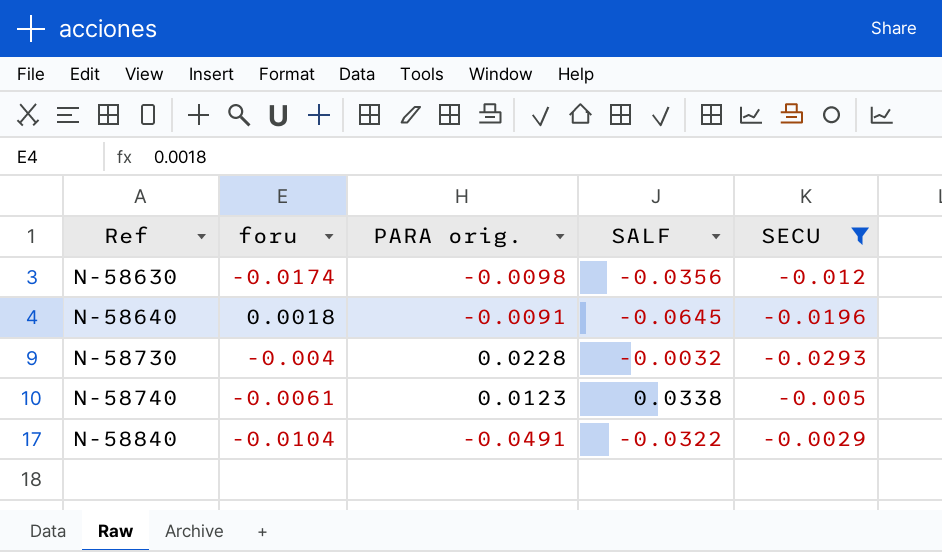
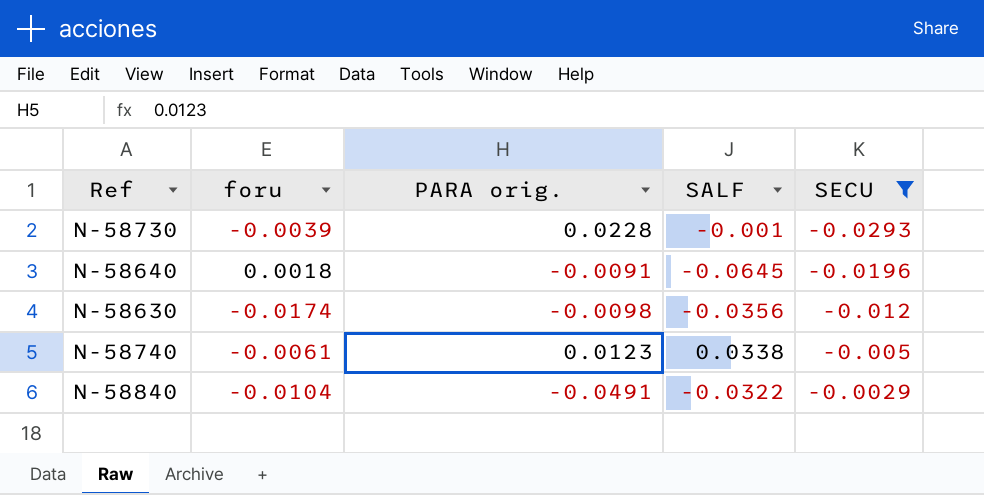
row order: Ref ascending -> SECU ascending
N-58730 | foru: -0.004 -> -0.0039
N-58730 | SALF: -0.0032 -> -0.001

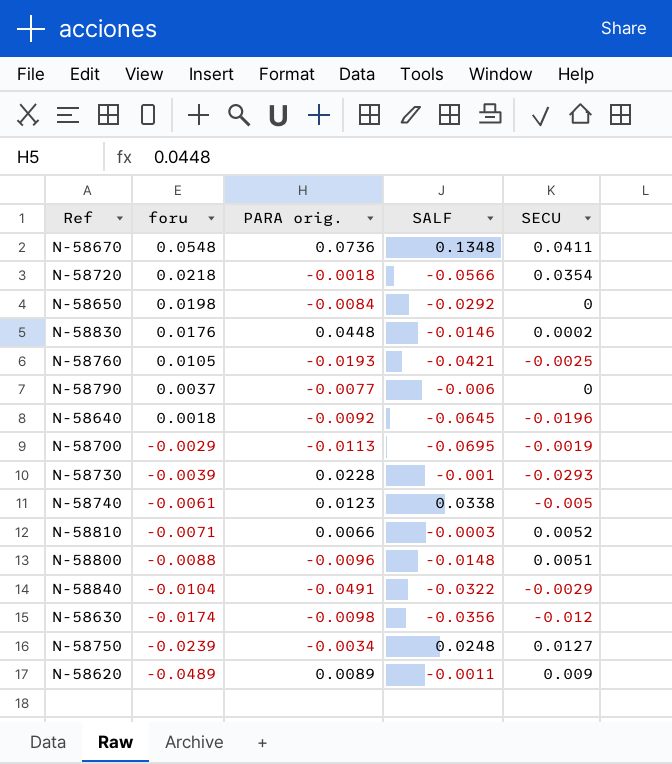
filter: SECU <= -0.0029 -> none
row order: SECU ascending -> foru descending
N-58640 | PARA orig.: -0.0091 -> -0.0092

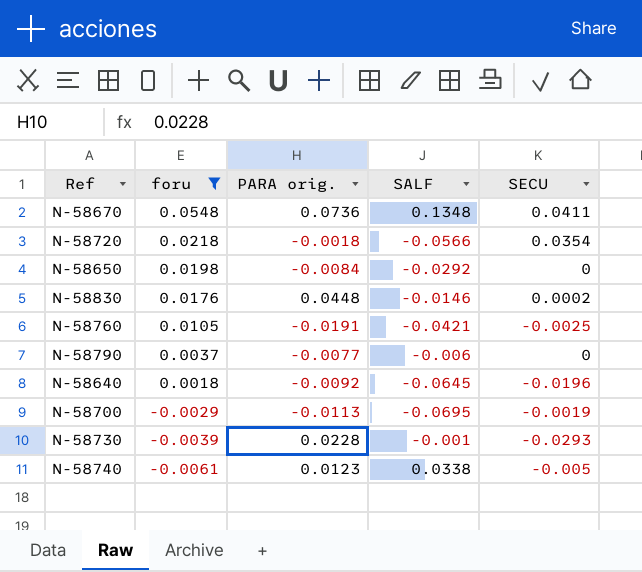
filter: none -> foru >= -0.0061
N-58760 | PARA orig.: -0.0193 -> -0.0191

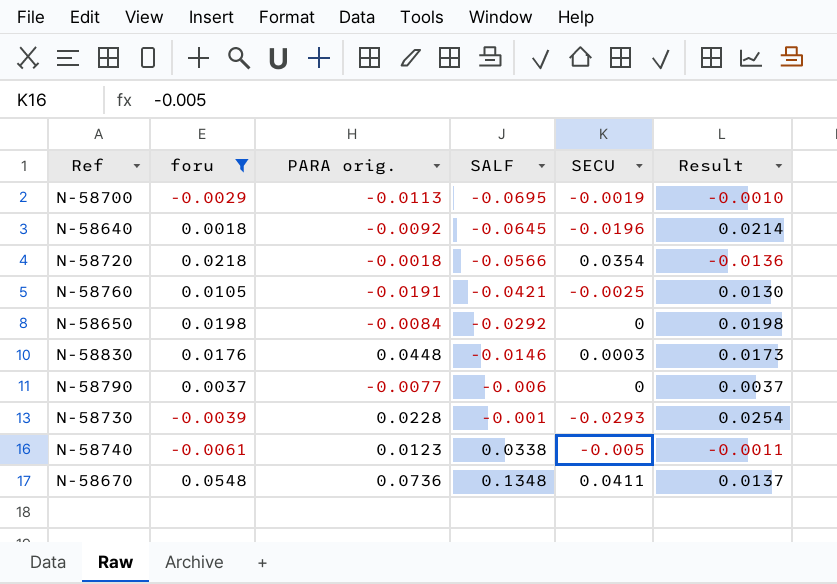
row order: foru descending -> SALF ascending
column Result | formula: none -> [foru] - [SECU]
N-58830 | SECU: 0.0002 -> 0.0003

